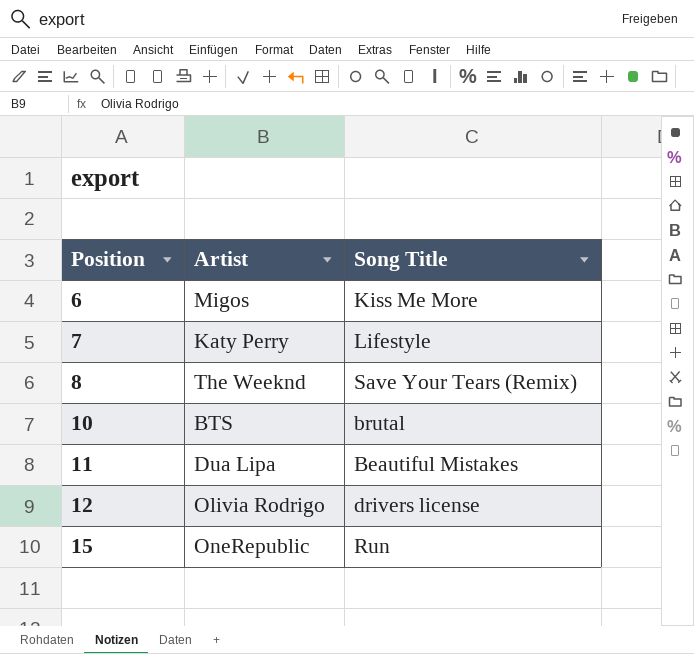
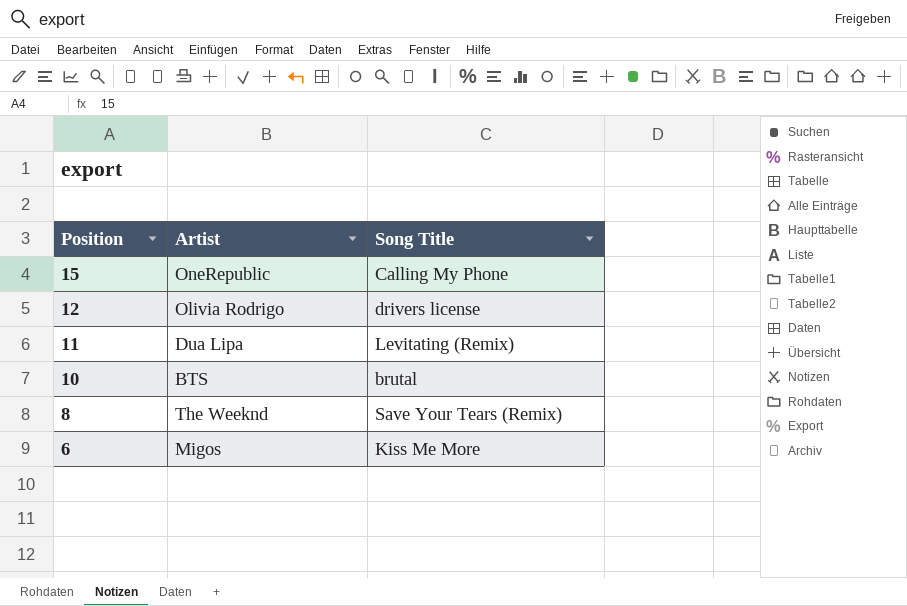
row order: Position ascending -> Position descending
row 7: Katy Perry | Lifestyle -> none
15 | Song Title: Run -> Calling My Phone
11 | Song Title: Beautiful Mistakes -> Levitating (Remix)

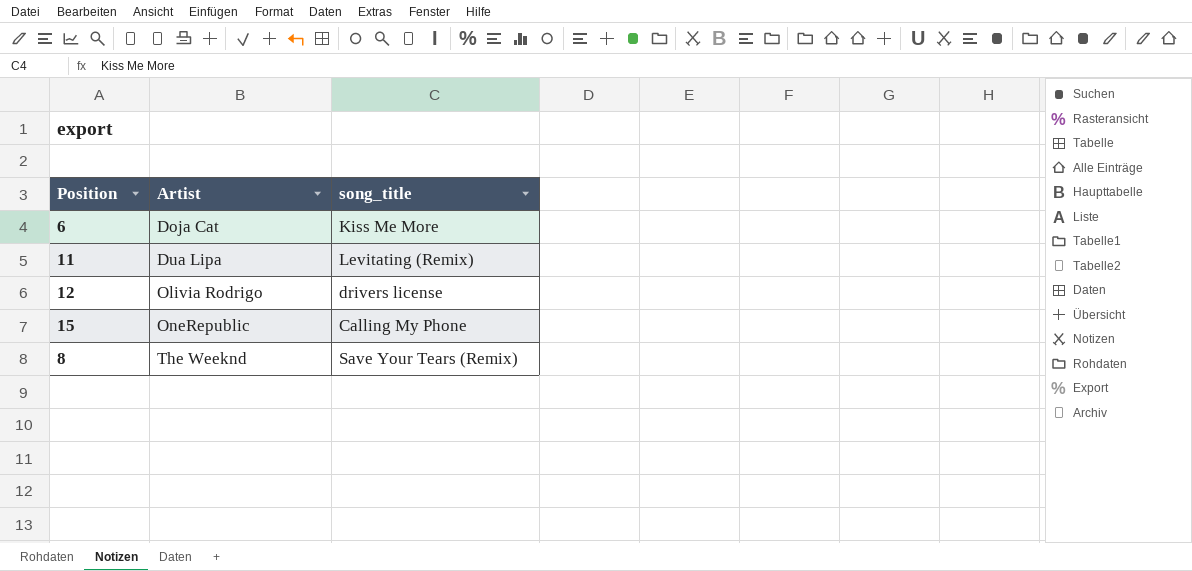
row order: Position descending -> Artist ascending
column name: Song Title -> song_title
row 10: BTS | brutal -> none
6 | Artist: Migos -> Doja Cat

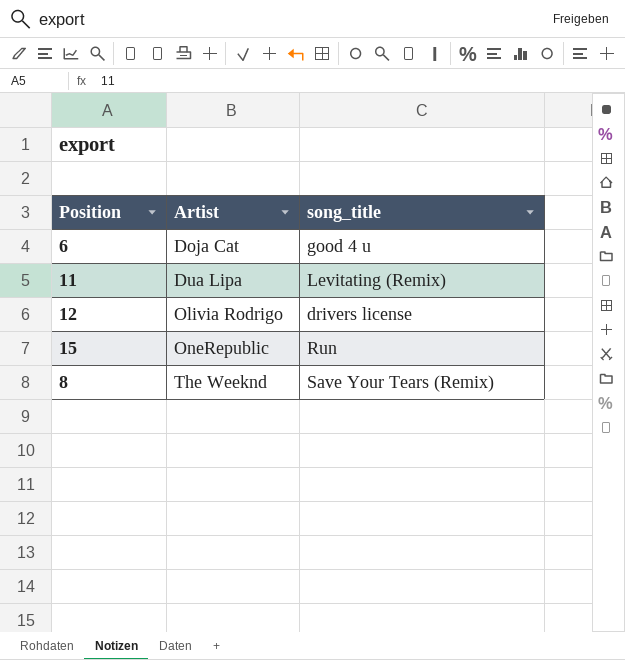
6 | song_title: Kiss Me More -> good 4 u
15 | song_title: Calling My Phone -> Run

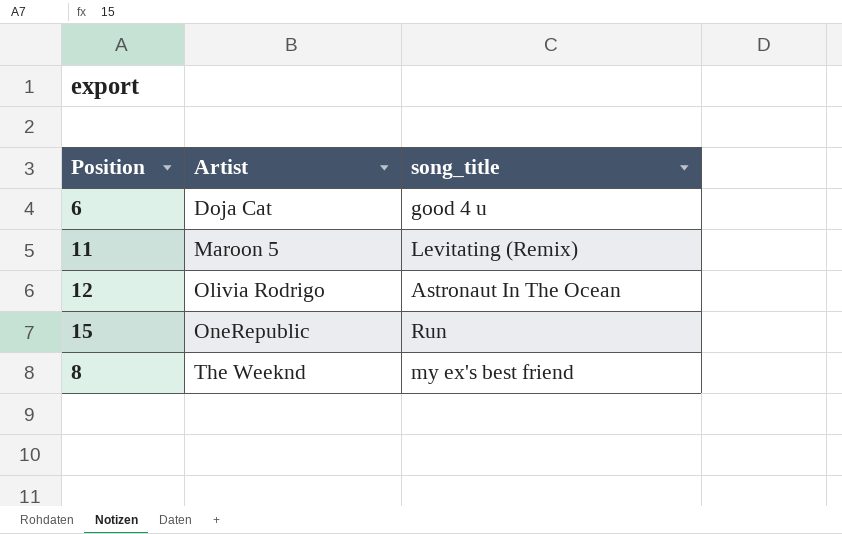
11 | Artist: Dua Lipa -> Maroon 5
12 | song_title: drivers license -> Astronaut In The Ocean
8 | song_title: Save Your Tears (Remix) -> my ex's best friend

